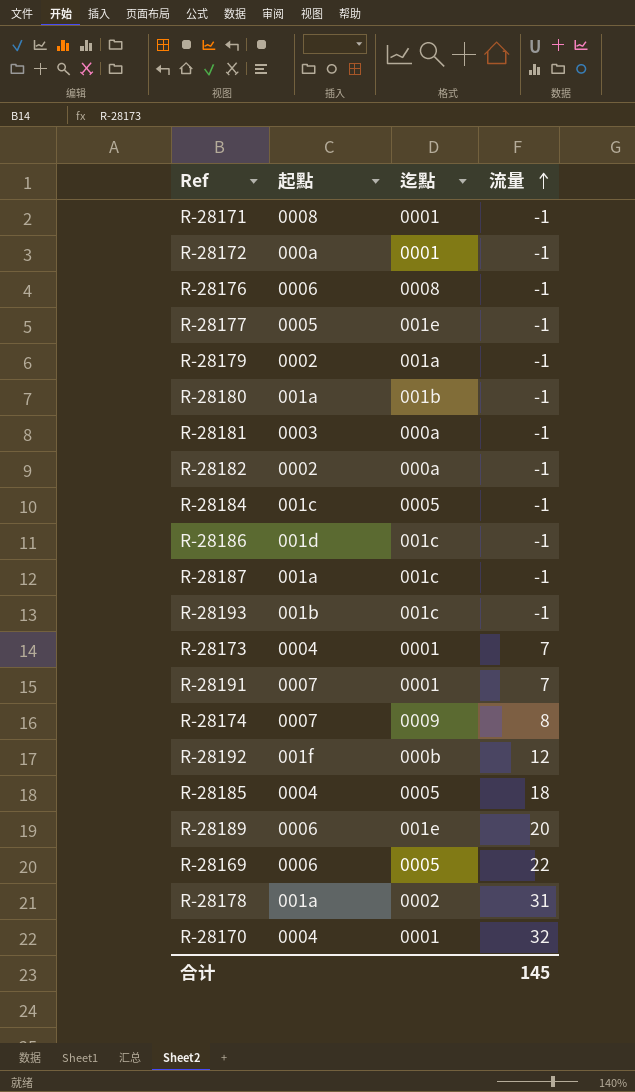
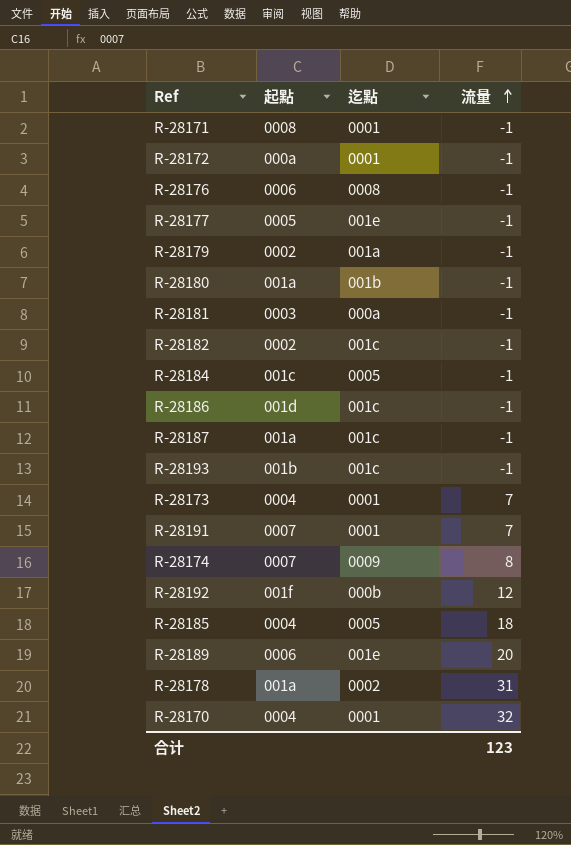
row R-28169: 0006 | 0005 | 22 -> none
R-28182 | 迄點: 000a -> 001c
合计 | 流量: 145 -> 123

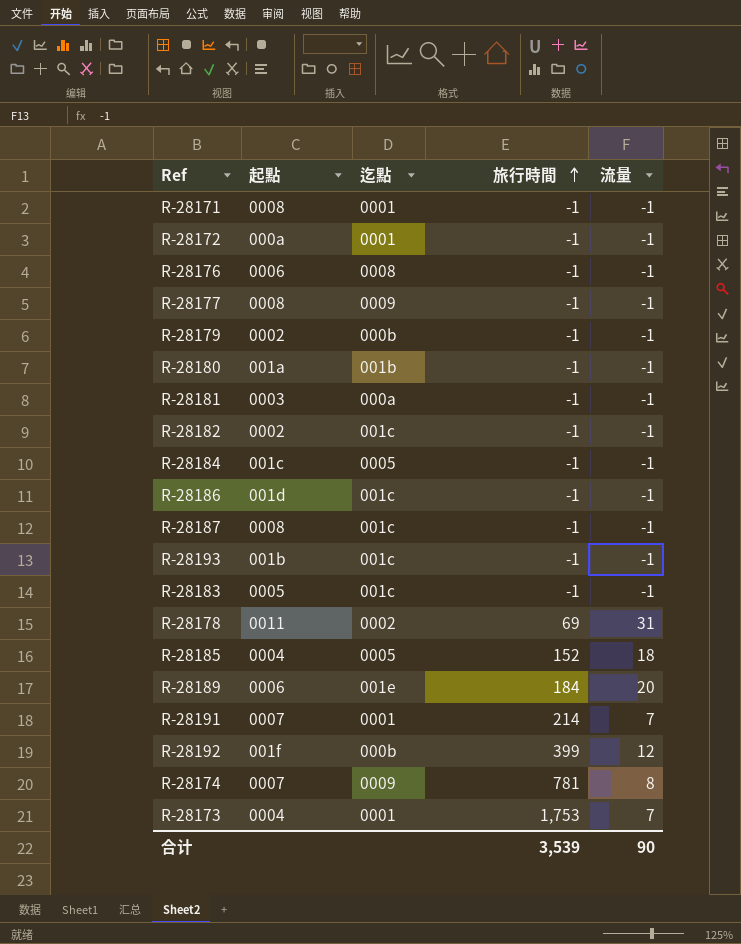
row order: 流量 ascending -> 旅行時間 ascending
column 旅行時間 | position: none -> 4
row R-28170: 0004 | 0001 | 32 -> none
R-28177 | 起點: 0005 -> 0008
R-28177 | 迄點: 001e -> 0009
R-28179 | 迄點: 001a -> 000b
R-28187 | 起點: 001a -> 0008
row R-28183: none -> 0005 | 001c | -1 | -1
R-28178 | 起點: 001a -> 0011
合计 | 流量: 123 -> 90

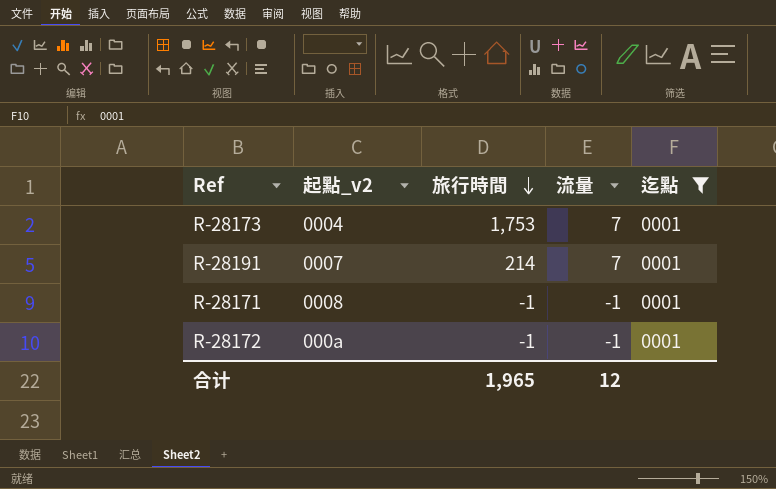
filter: none -> 迄點 = 0001
row order: 旅行時間 ascending -> 旅行時間 descending
column name: 起點 -> 起點_v2
column 迄點 | position: 3 -> 5
合计 | 旅行時間: 3,539 -> 1,965
合计 | 流量: 90 -> 12

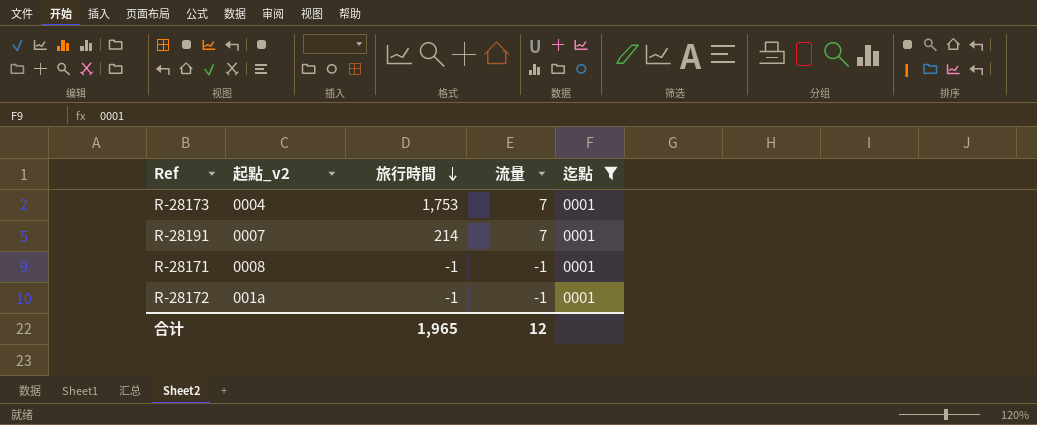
R-28172 | 起點_v2: 000a -> 001a

